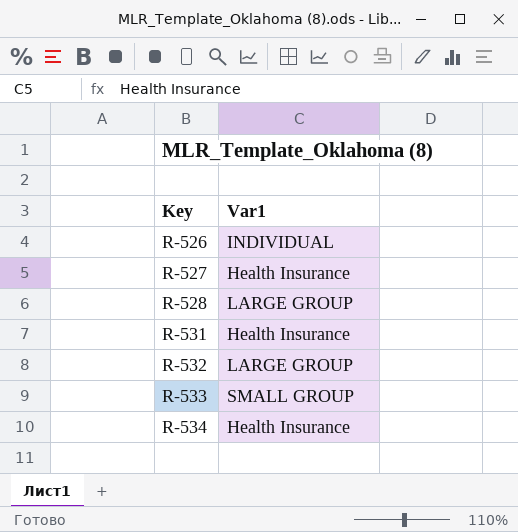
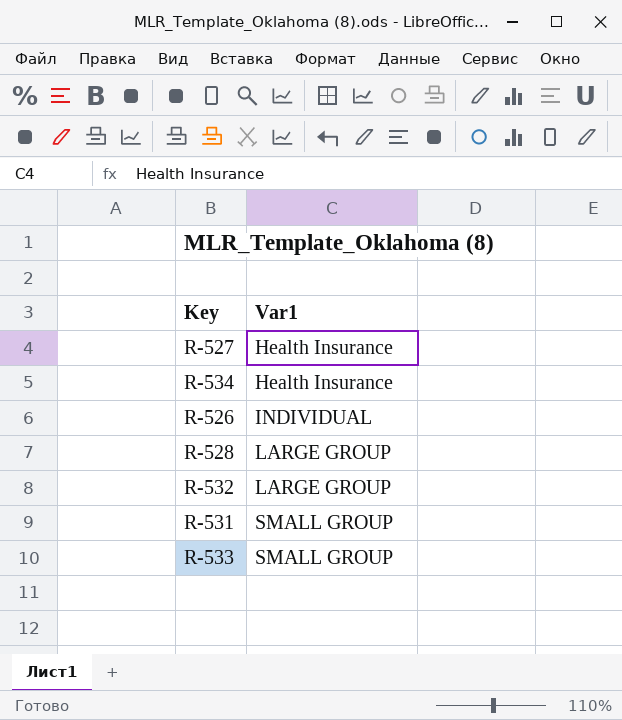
row order: Key ascending -> Var1 ascending
R-531 | Var1: Health Insurance -> SMALL GROUP

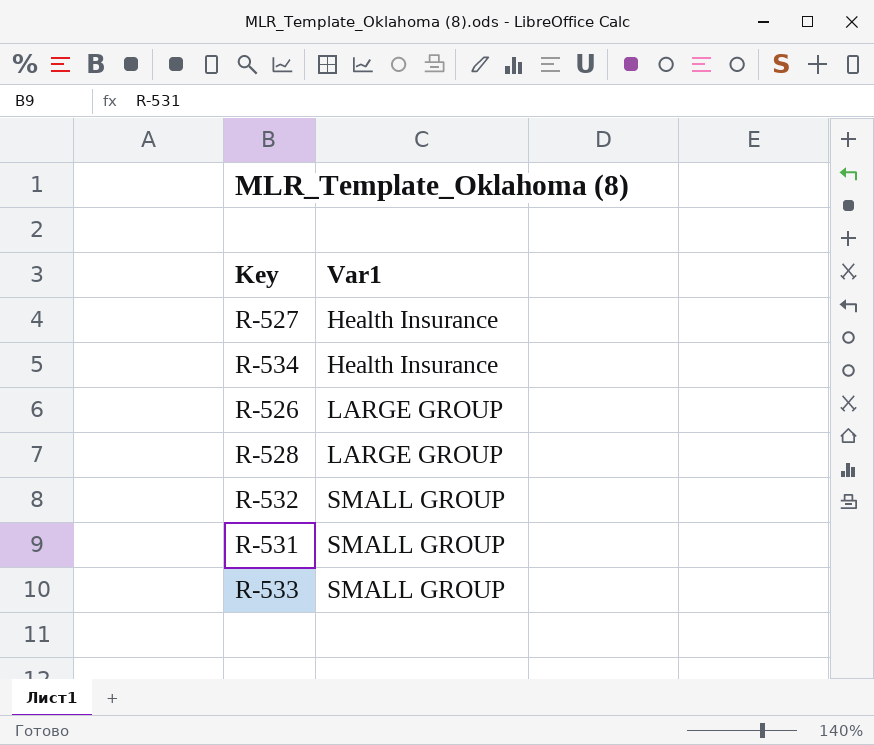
R-526 | Var1: INDIVIDUAL -> LARGE GROUP
R-532 | Var1: LARGE GROUP -> SMALL GROUP

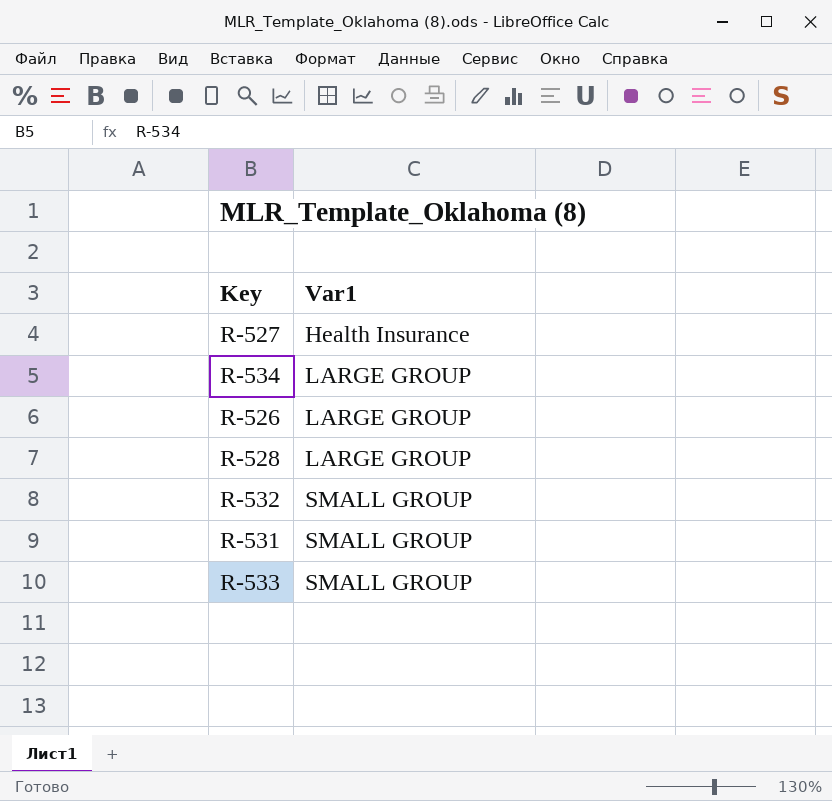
R-534 | Var1: Health Insurance -> LARGE GROUP

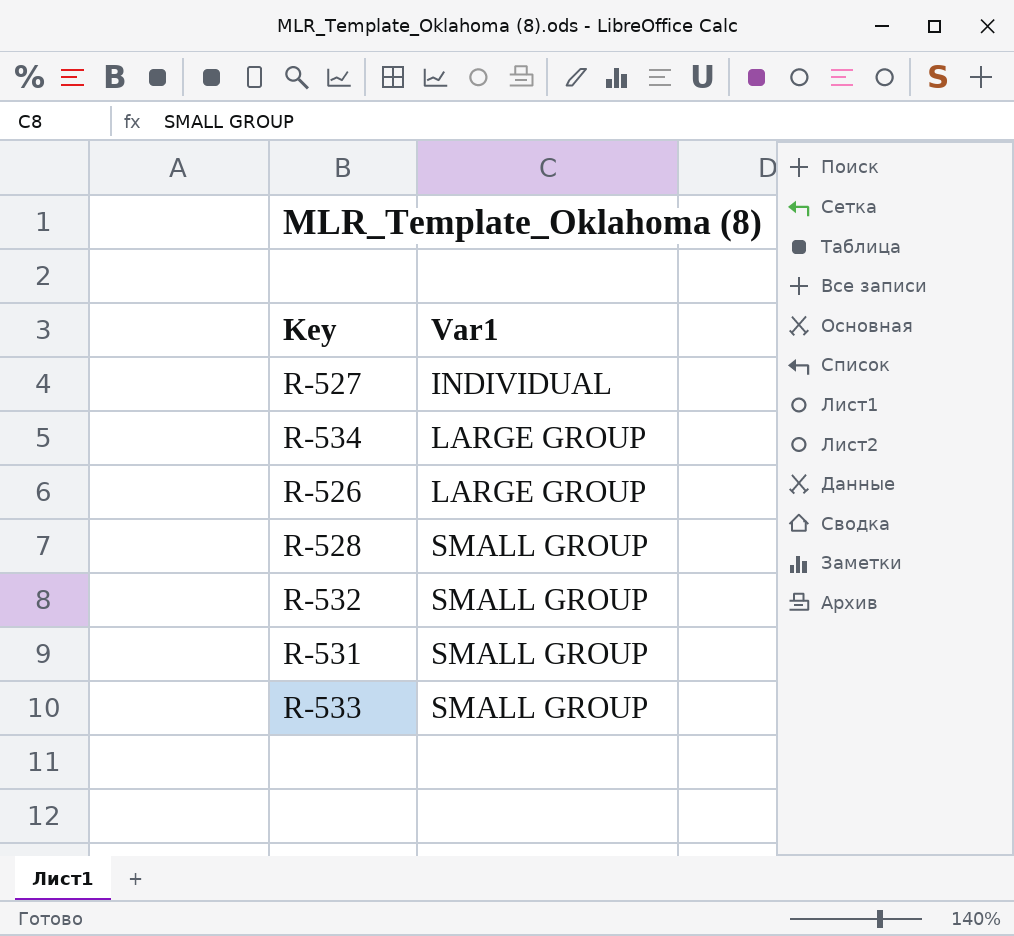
R-527 | Var1: Health Insurance -> INDIVIDUAL
R-528 | Var1: LARGE GROUP -> SMALL GROUP

